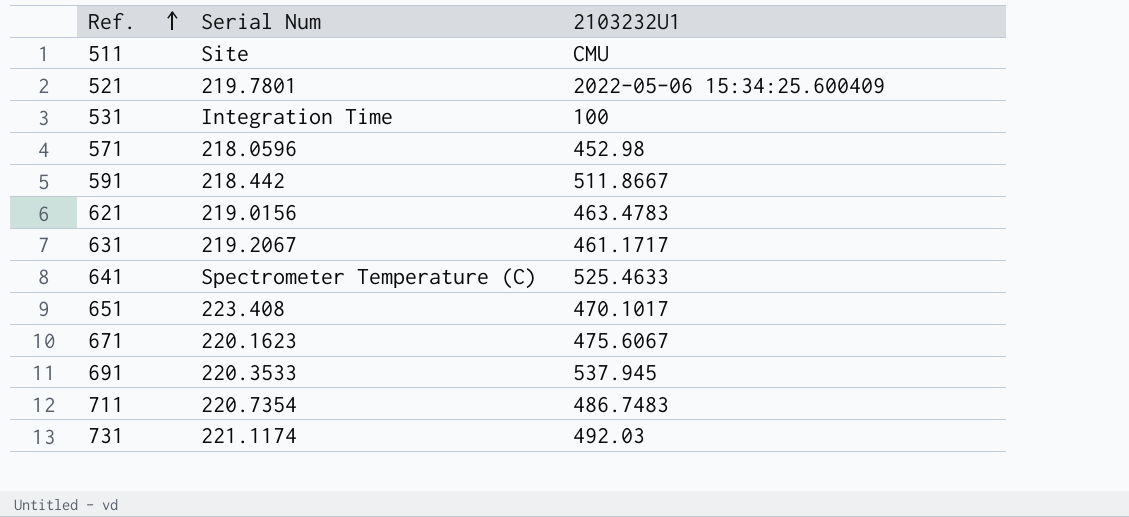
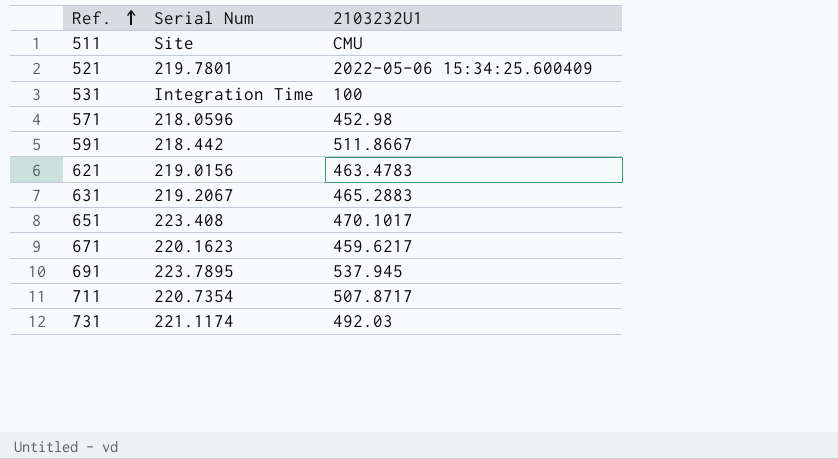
row 641: Spectrometer Temperature (C) | 525.4633 -> none
631 | 2103232U1: 461.1717 -> 465.2883
671 | 2103232U1: 475.6067 -> 459.6217
691 | Serial Num: 220.3533 -> 223.7895
711 | 2103232U1: 486.7483 -> 507.8717

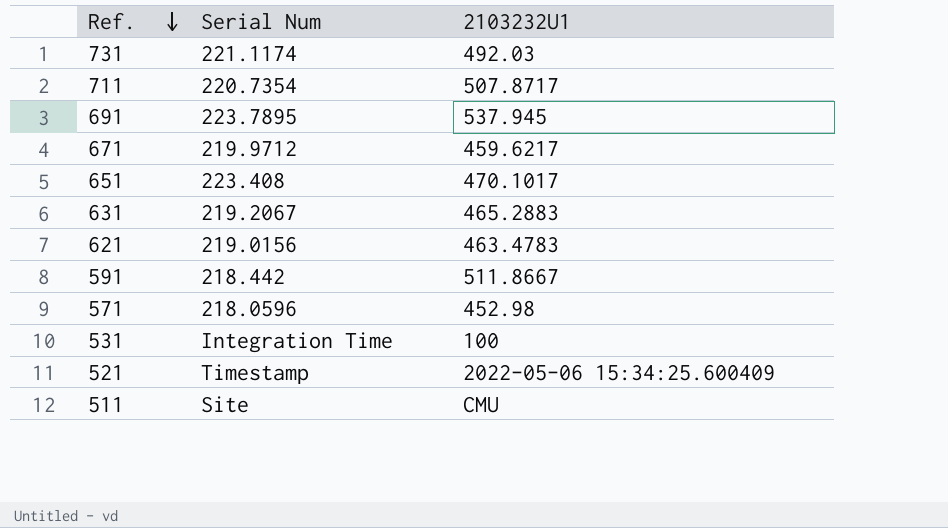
row order: Ref. ascending -> Ref. descending
671 | Serial Num: 220.1623 -> 219.9712
521 | Serial Num: 219.7801 -> Timestamp

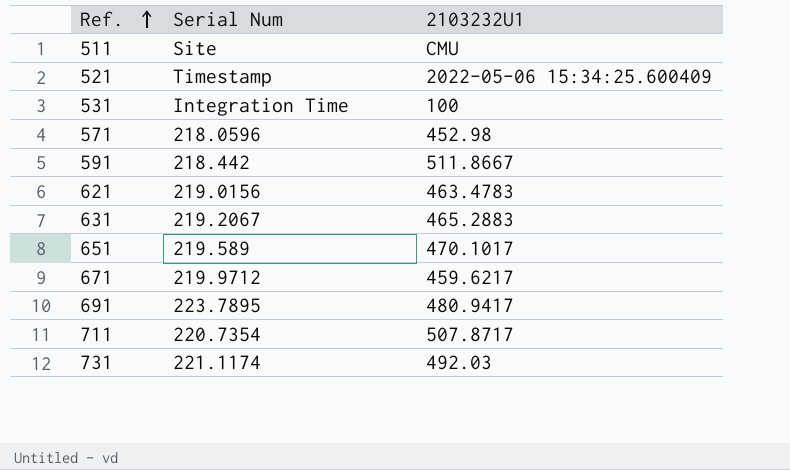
row order: Ref. descending -> Ref. ascending
651 | Serial Num: 223.408 -> 219.589
691 | 2103232U1: 537.945 -> 480.9417

